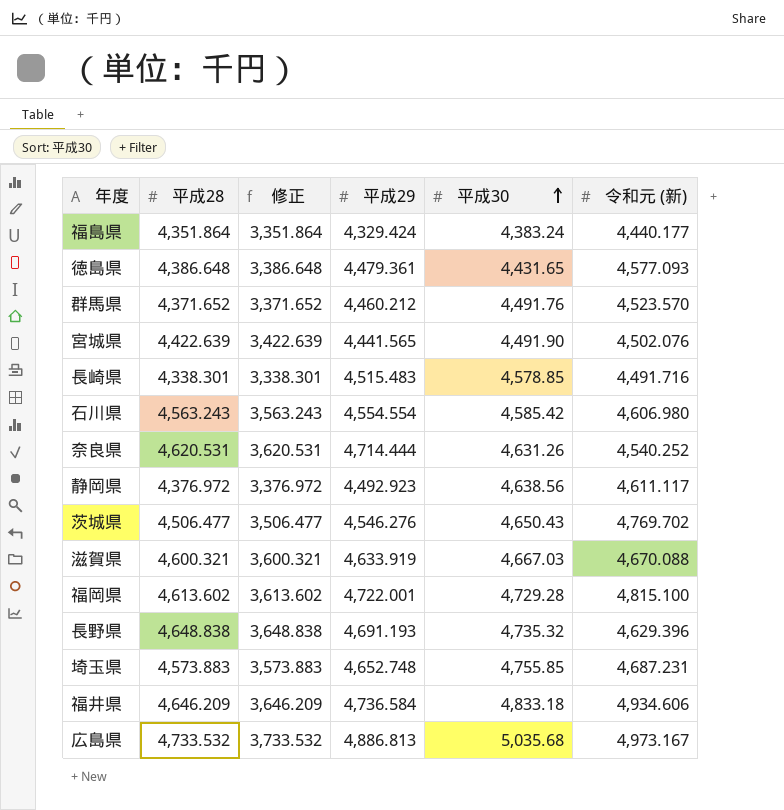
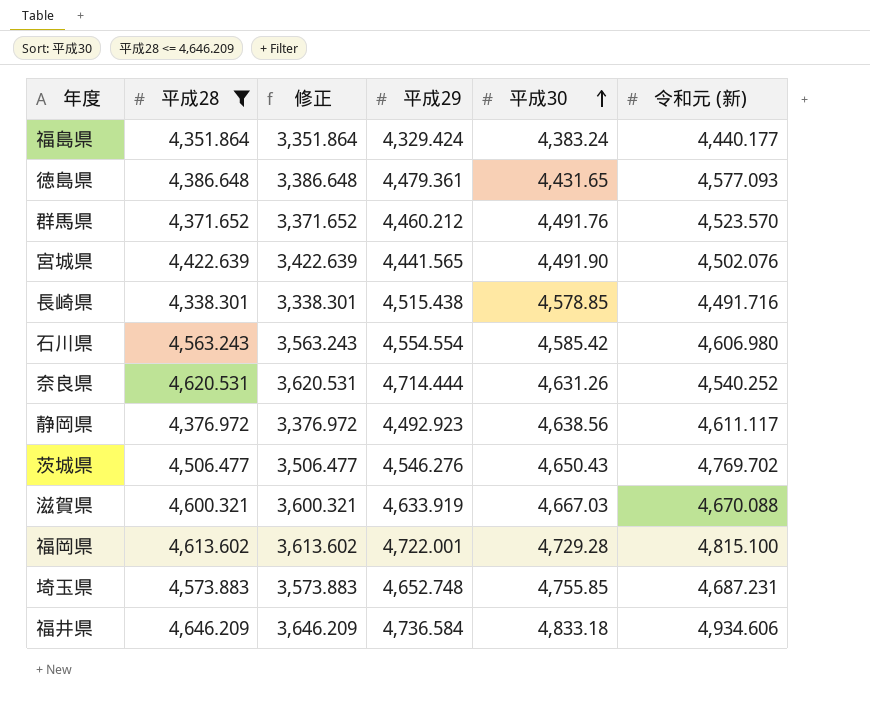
filter: none -> 平成28 <= 4,646.209
長崎県 | 平成29: 4,515.483 -> 4,515.438

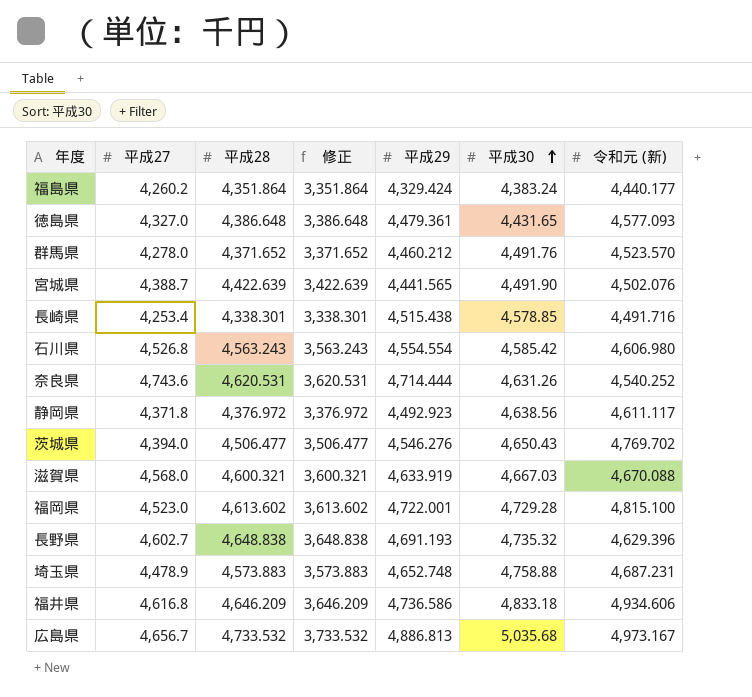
filter: 平成28 <= 4,646.209 -> none
column 平成27 | position: none -> 2
埼玉県 | 平成30: 4,755.85 -> 4,758.88
福井県 | 平成29: 4,736.584 -> 4,736.586

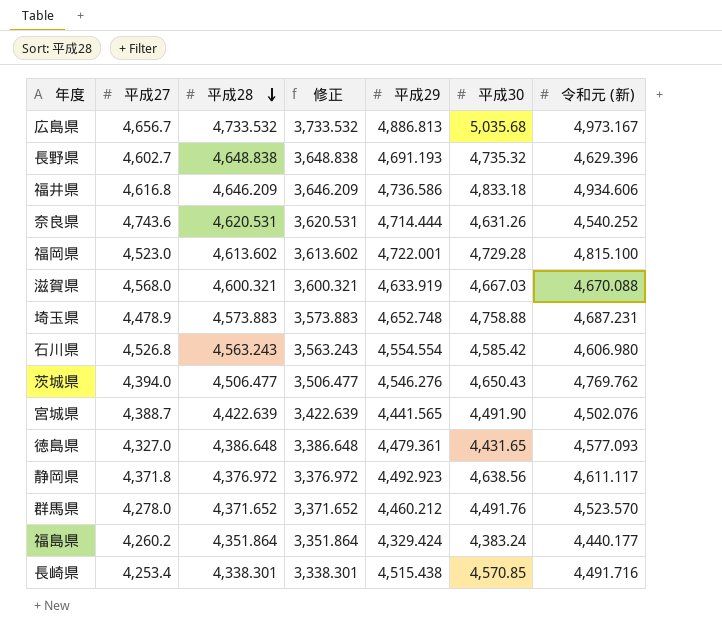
row order: 平成30 ascending -> 平成28 descending
茨城県 | 令和元 (新): 4,769.702 -> 4,769.762
長崎県 | 平成30: 4,578.85 -> 4,570.85

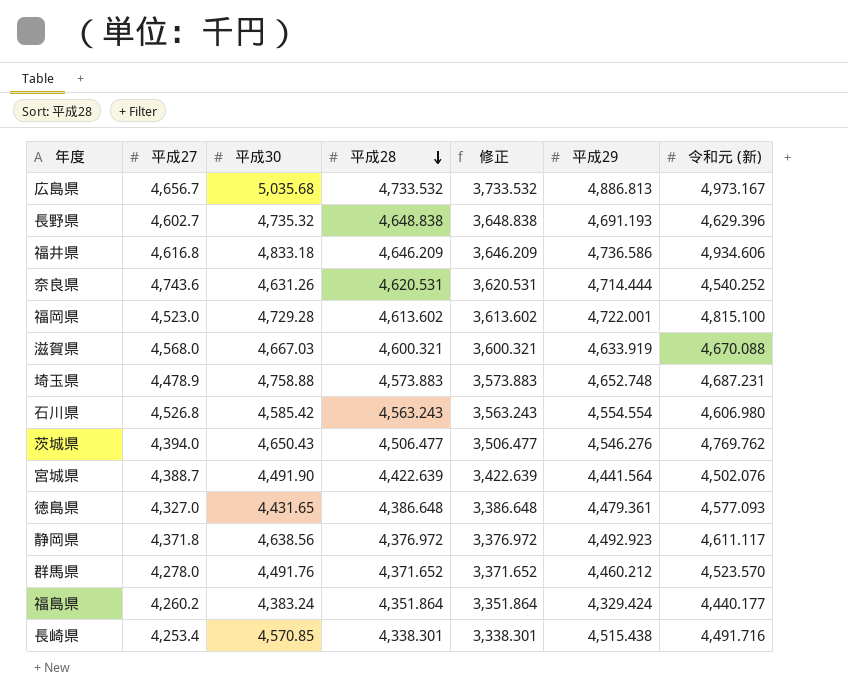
column 平成30 | position: 6 -> 3
宮城県 | 平成29: 4,441.565 -> 4,441.564

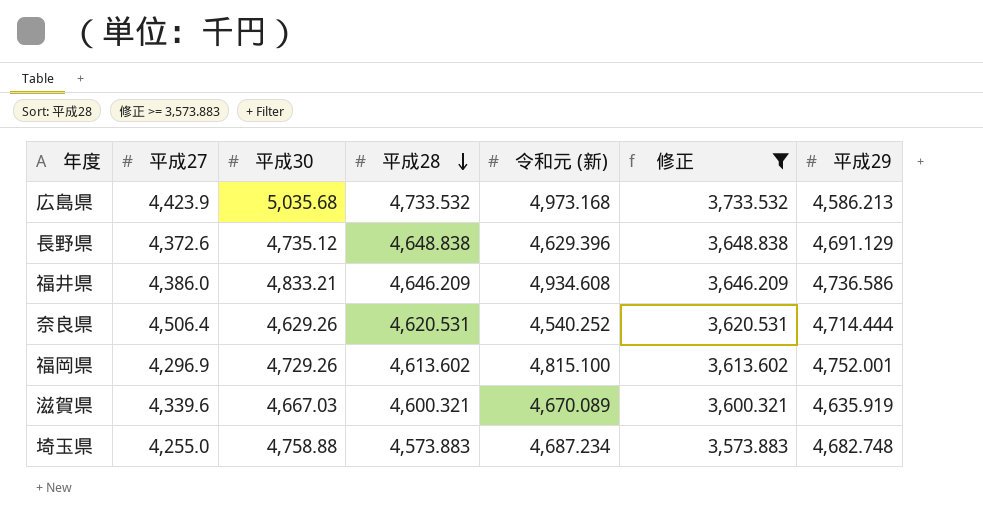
filter: none -> 修正 >= 3,573.883
column 令和元 (新) | position: 7 -> 5
広島県 | 平成27: 4,656.7 -> 4,423.9
広島県 | 令和元 (新): 4,973.167 -> 4,973.168
広島県 | 平成29: 4,886.813 -> 4,586.213
長野県 | 平成27: 4,602.7 -> 4,372.6
長野県 | 平成30: 4,735.32 -> 4,735.12
長野県 | 平成29: 4,691.193 -> 4,691.129
福井県 | 平成27: 4,616.8 -> 4,386.0
福井県 | 平成30: 4,833.18 -> 4,833.21
福井県 | 令和元 (新): 4,934.606 -> 4,934.608
奈良県 | 平成27: 4,743.6 -> 4,506.4
奈良県 | 平成30: 4,631.26 -> 4,629.26
福岡県 | 平成27: 4,523.0 -> 4,296.9
福岡県 | 平成30: 4,729.28 -> 4,729.26
福岡県 | 平成29: 4,722.001 -> 4,752.001
滋賀県 | 平成27: 4,568.0 -> 4,339.6
滋賀県 | 令和元 (新): 4,670.088 -> 4,670.089
滋賀県 | 平成29: 4,633.919 -> 4,635.919
埼玉県 | 平成27: 4,478.9 -> 4,255.0
埼玉県 | 令和元 (新): 4,687.231 -> 4,687.234
埼玉県 | 平成29: 4,652.748 -> 4,682.748

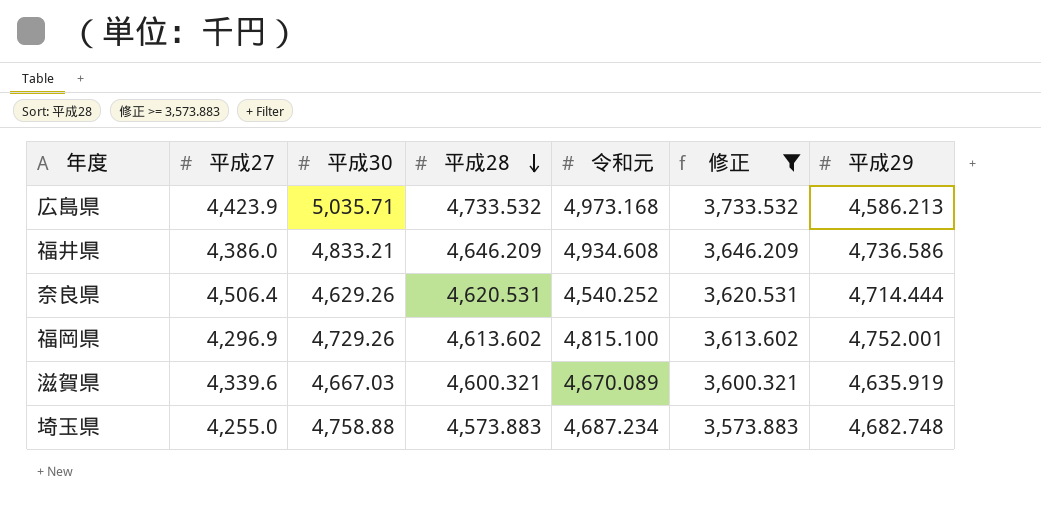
column name: 令和元 (新) -> 令和元
row 長野県: 4,372.6 | 4,735.12 | 4,648.838 | 4,629.396 | 3,648.838 | 4,691.129 -> none
広島県 | 平成30: 5,035.68 -> 5,035.71

